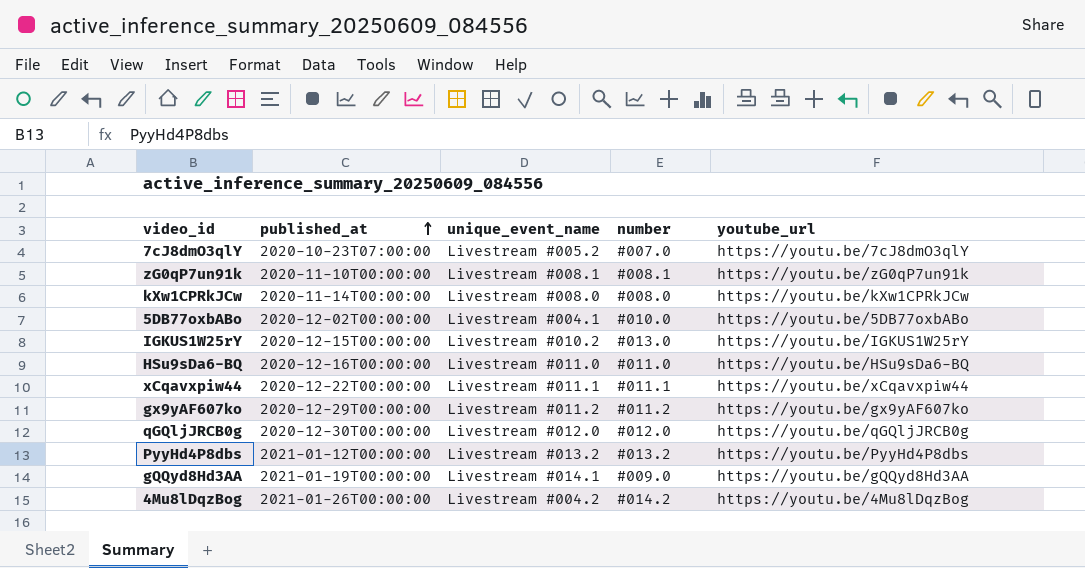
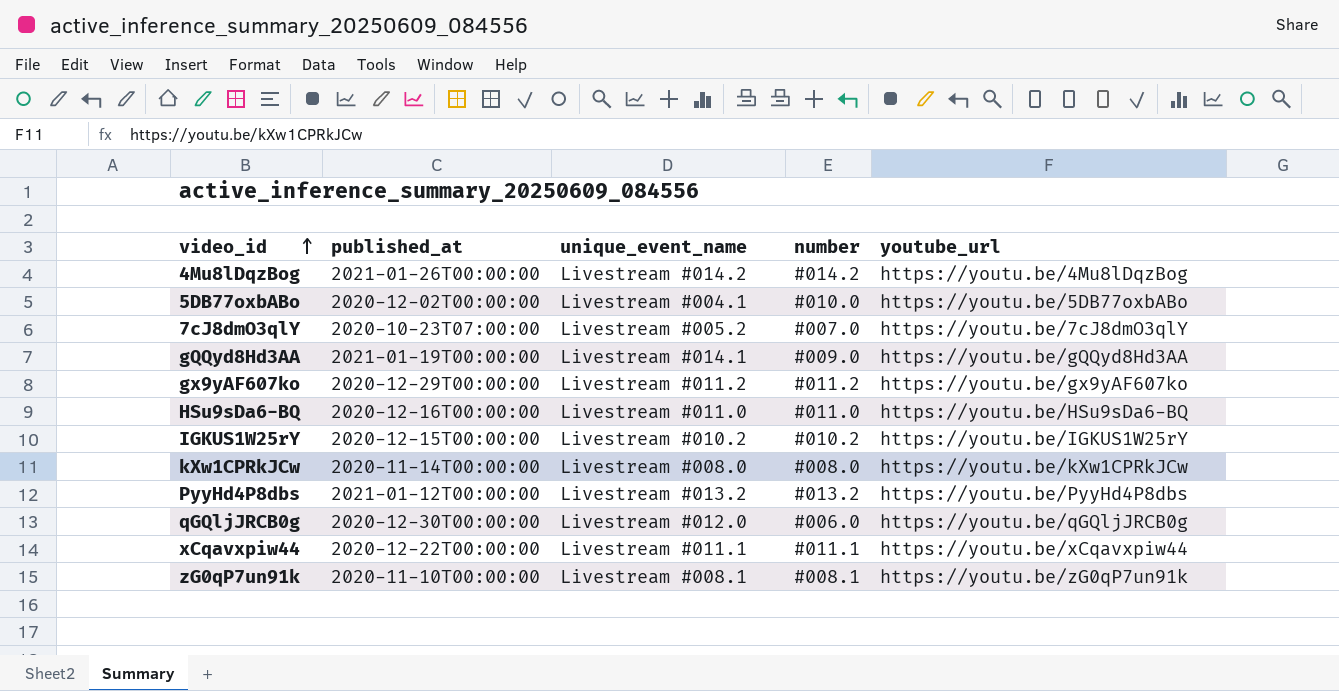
row order: published_at ascending -> video_id ascending
4Mu8lDqzBog | unique_event_name: Livestream #004.2 -> Livestream #014.2
IGKUS1W25rY | number: #013.0 -> #010.2
qGQljJRCB0g | number: #012.0 -> #006.0

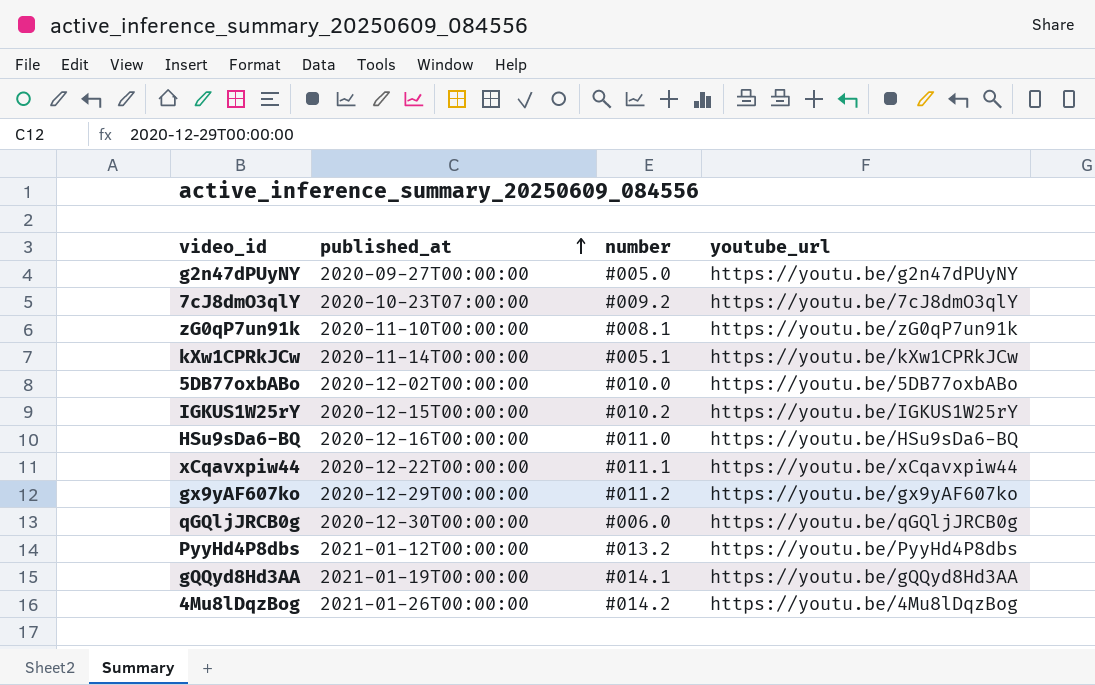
row order: video_id ascending -> published_at ascending
column unique_event_name | position: 3 -> none
row g2n47dPUyNY: none -> 2020-09-27T00:00:00 | #005.0 | https://youtu.be/g2n47dPUyNY
7cJ8dmO3qlY | number: #007.0 -> #009.2
kXw1CPRkJCw | number: #008.0 -> #005.1
gQQyd8Hd3AA | number: #009.0 -> #014.1

